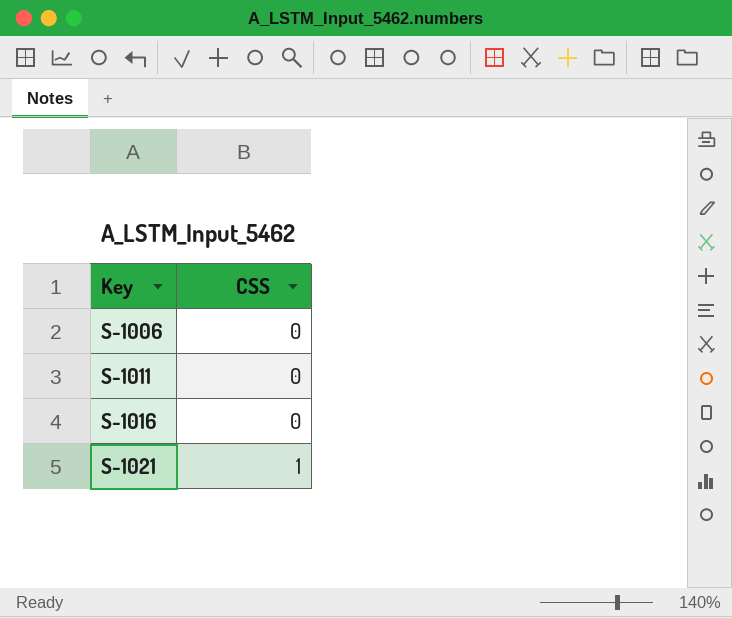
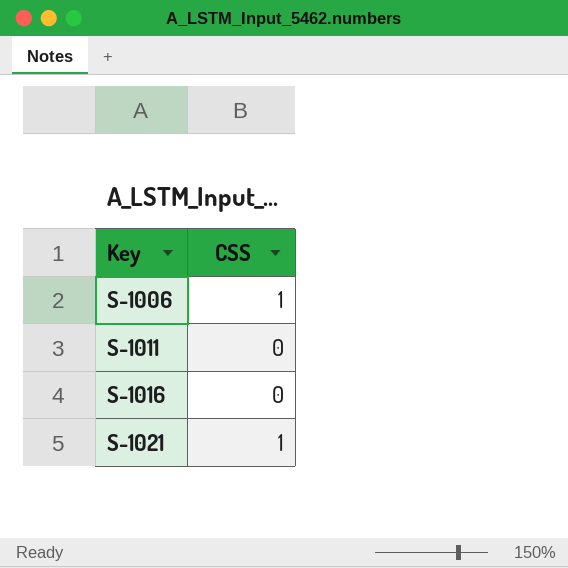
S-1006 | CSS: 0 -> 1

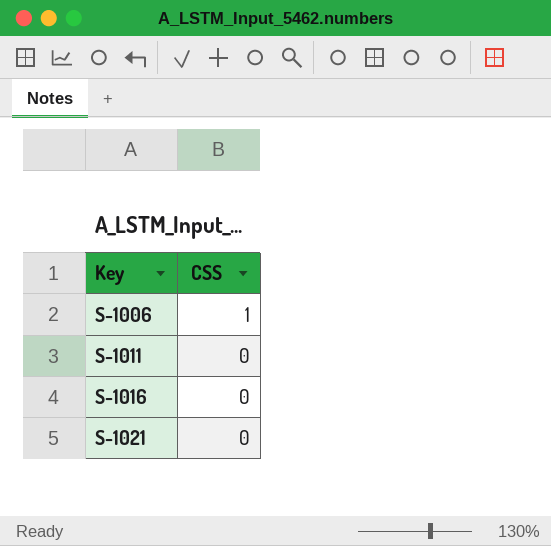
S-1021 | CSS: 1 -> 0

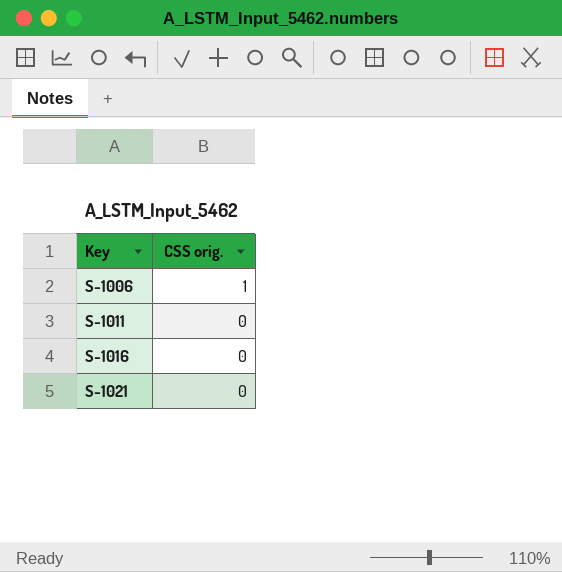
column name: CSS -> CSS orig.

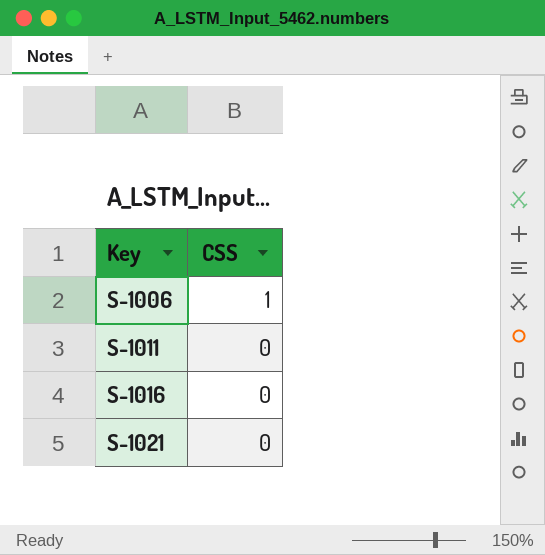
column name: CSS orig. -> CSS

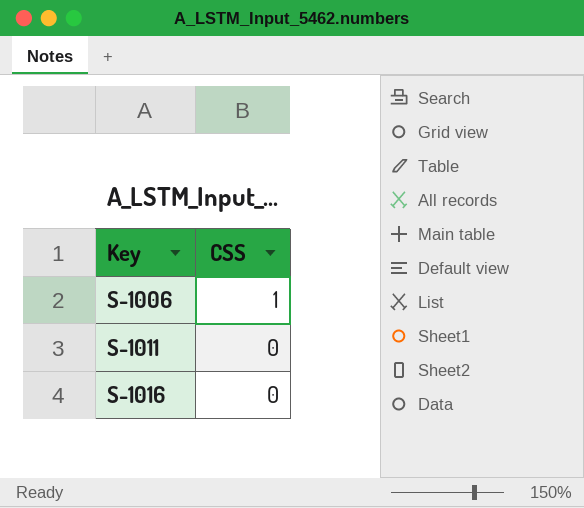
row S-1021: 0 -> none

